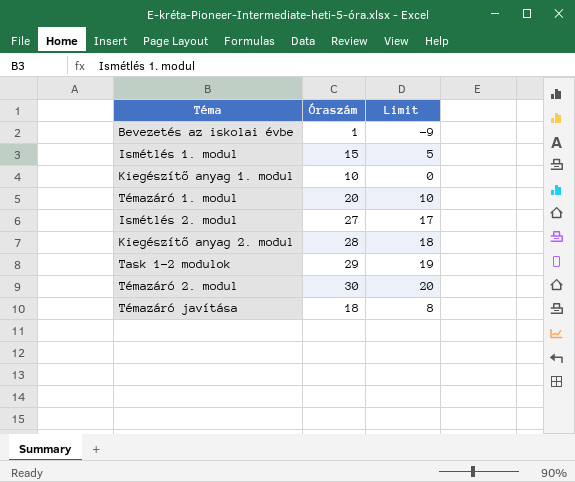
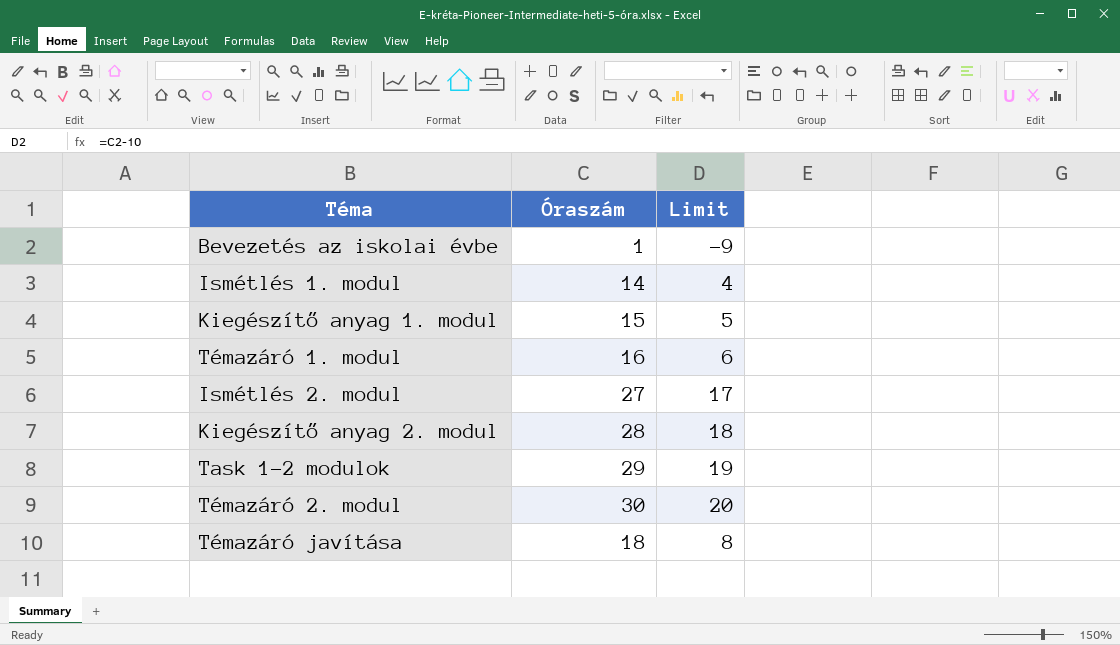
Ismétlés 1. modul | Óraszám: 15 -> 14
Ismétlés 1. modul | Limit: 5 -> 4
Kiegészítő anyag 1. modul | Óraszám: 10 -> 15
Kiegészítő anyag 1. modul | Limit: 0 -> 5
Témazáró 1. modul | Óraszám: 20 -> 16
Témazáró 1. modul | Limit: 10 -> 6

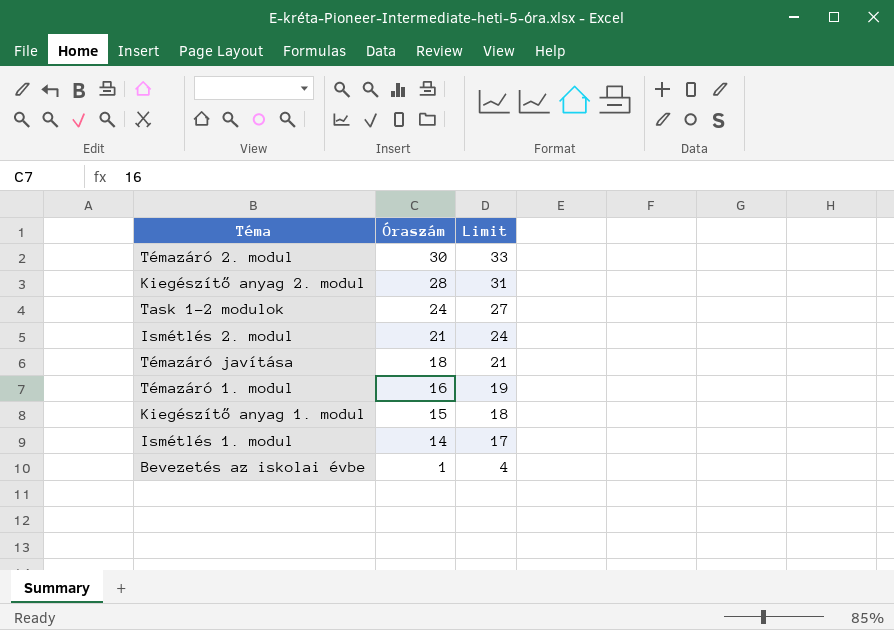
row order: none -> Óraszám descending
column Limit | formula: [Óraszám] - 10 -> [Óraszám] + 3
Task 1-2 modulok | Óraszám: 29 -> 24
Ismétlés 2. modul | Óraszám: 27 -> 21

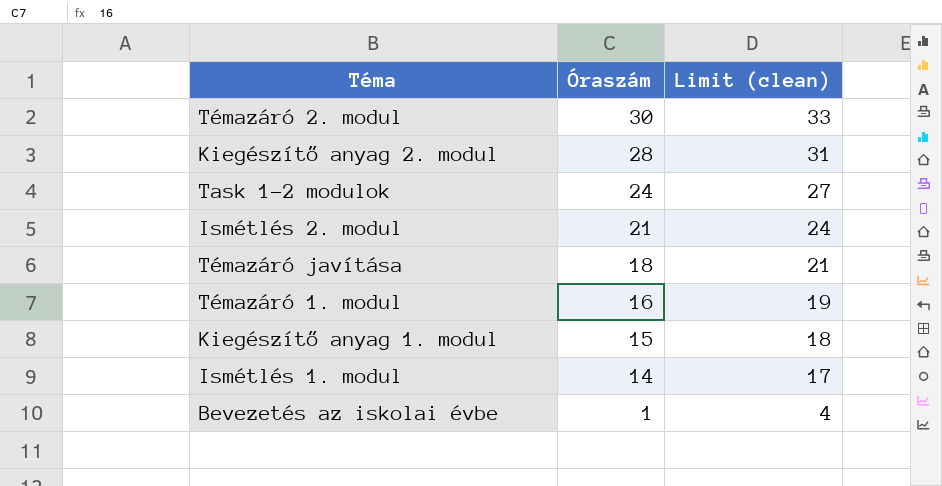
column name: Limit -> Limit (clean)

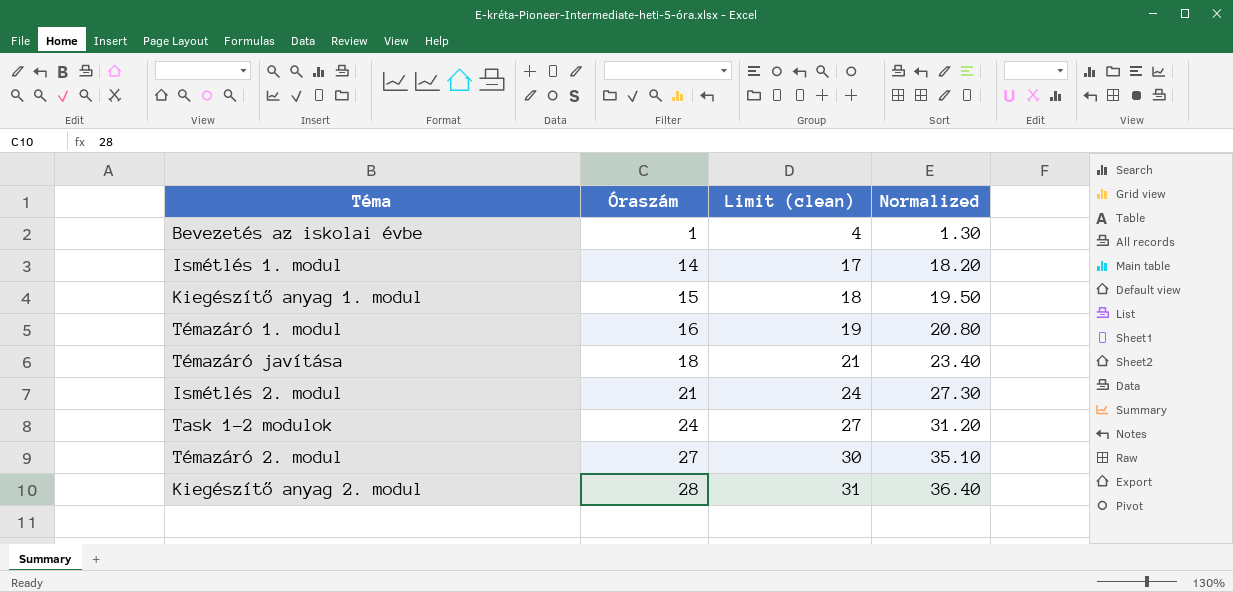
row order: Óraszám descending -> Óraszám ascending
column Normalized | formula: none -> [Óraszám] * 1.3
Témazáró 2. modul | Óraszám: 30 -> 27
Témazáró 2. modul | Limit (clean): 33 -> 30

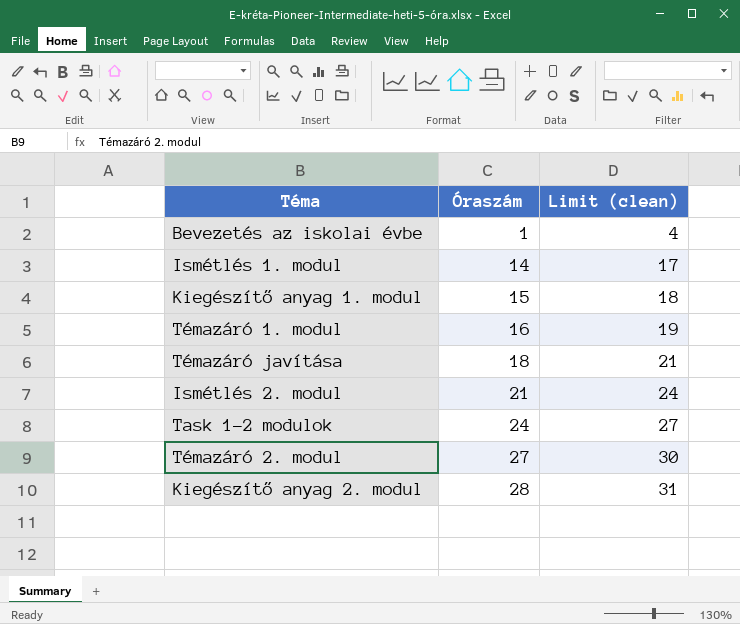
column Normalized | formula: [Óraszám] * 1.3 -> none

